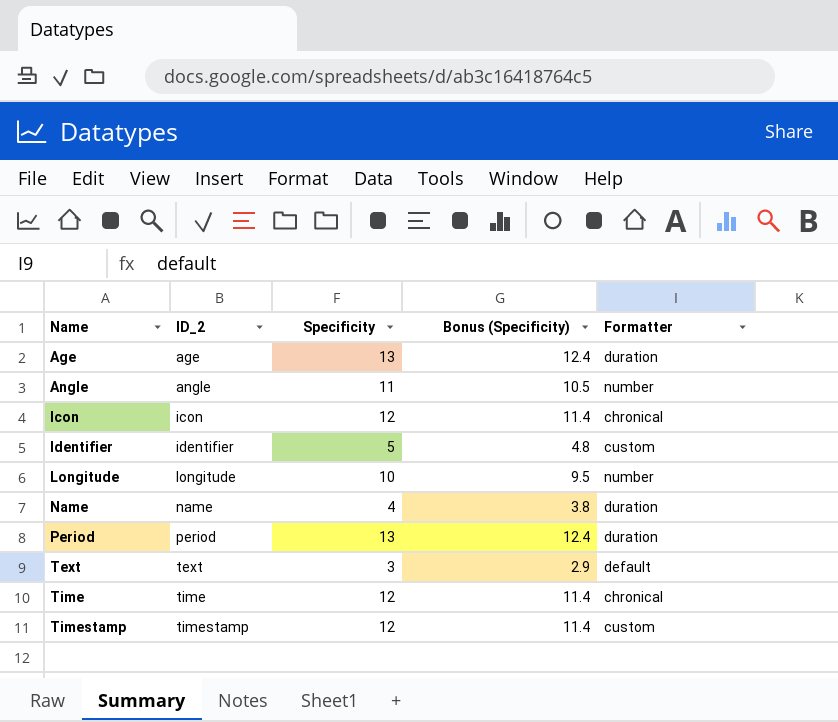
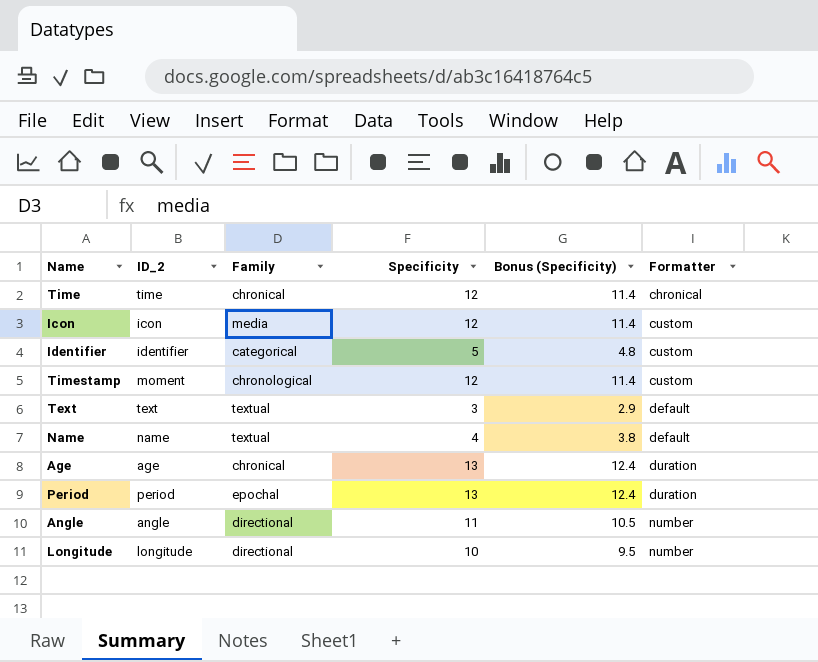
row order: Name ascending -> Formatter ascending
column Family | position: none -> 3
Icon | Formatter: chronical -> custom
Timestamp | ID_2: timestamp -> moment
Name | Formatter: duration -> default

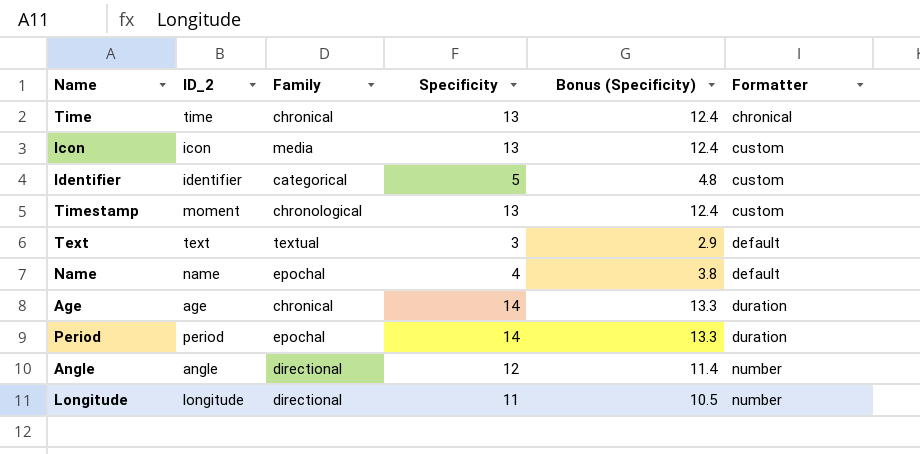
Time | Specificity: 12 -> 13
Time | Bonus (Specificity): 11.4 -> 12.4
Icon | Specificity: 12 -> 13
Icon | Bonus (Specificity): 11.4 -> 12.4
Timestamp | Specificity: 12 -> 13
Timestamp | Bonus (Specificity): 11.4 -> 12.4
Name | Family: textual -> epochal
Age | Specificity: 13 -> 14
Age | Bonus (Specificity): 12.4 -> 13.3
Period | Specificity: 13 -> 14
Period | Bonus (Specificity): 12.4 -> 13.3
Angle | Specificity: 11 -> 12
Angle | Bonus (Specificity): 10.5 -> 11.4
Longitude | Specificity: 10 -> 11
Longitude | Bonus (Specificity): 9.5 -> 10.5

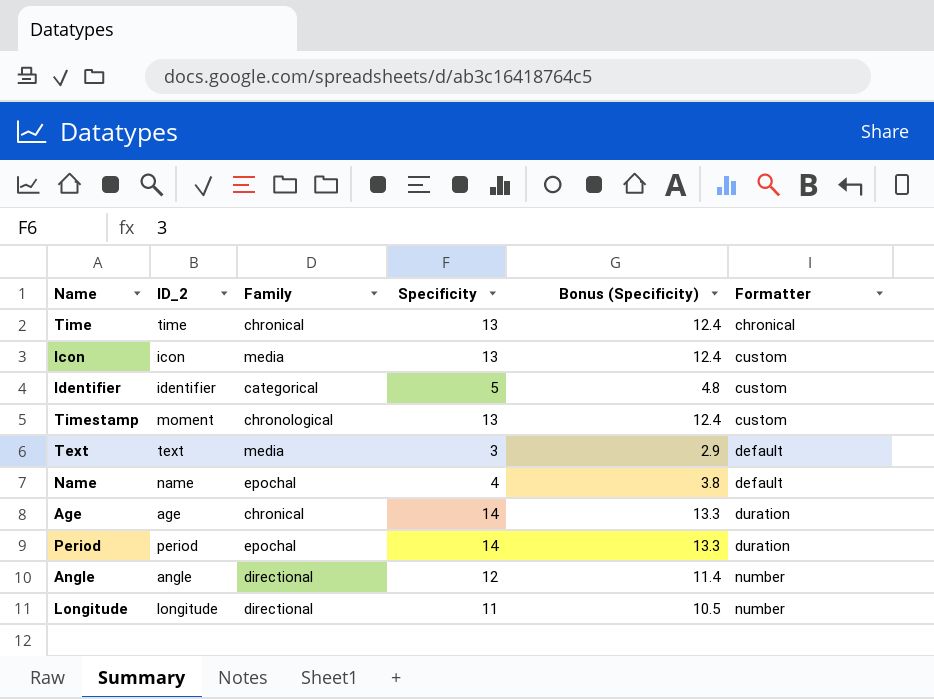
Text | Family: textual -> media

